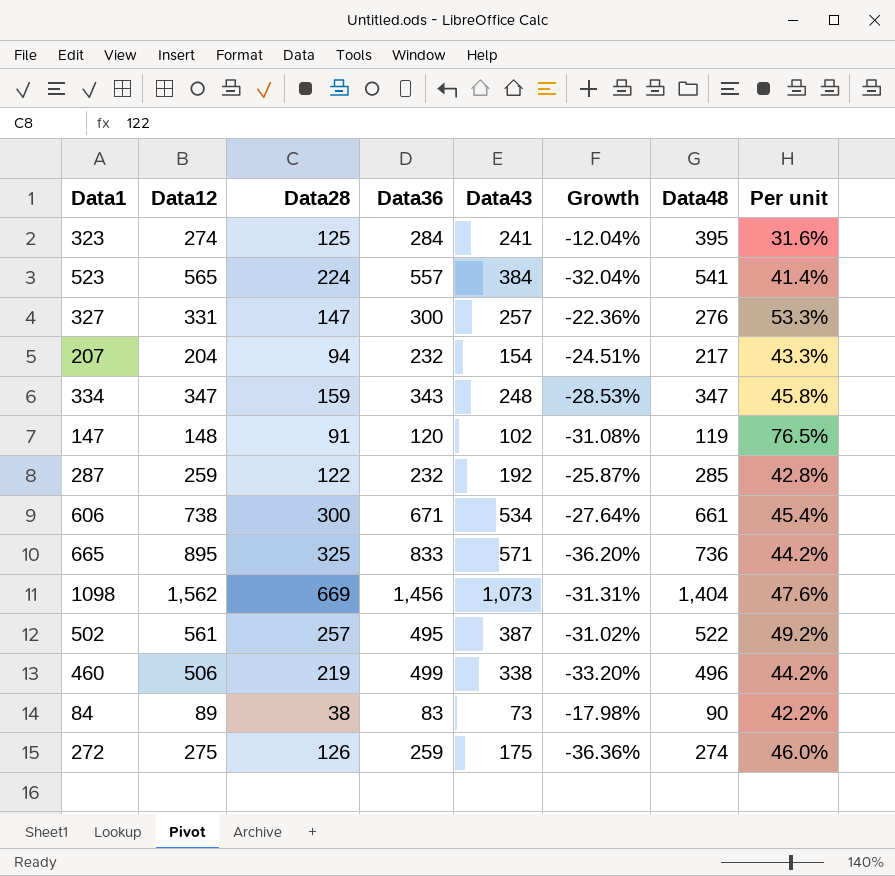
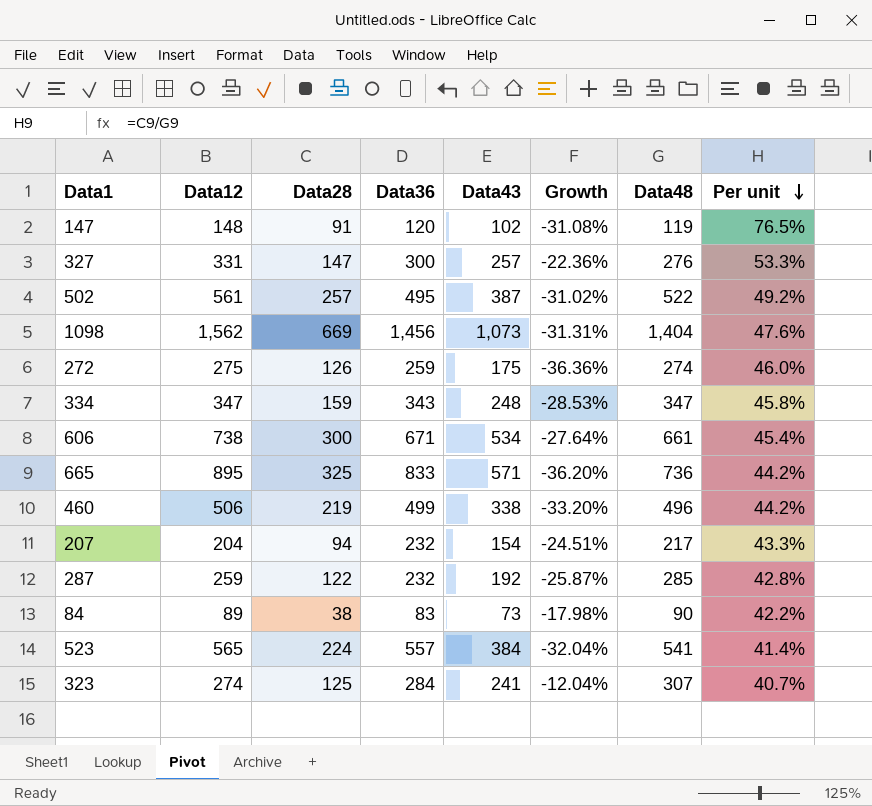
row order: none -> Per unit descending
323 | Data48: 395 -> 307
323 | Per unit: 31.6% -> 40.7%

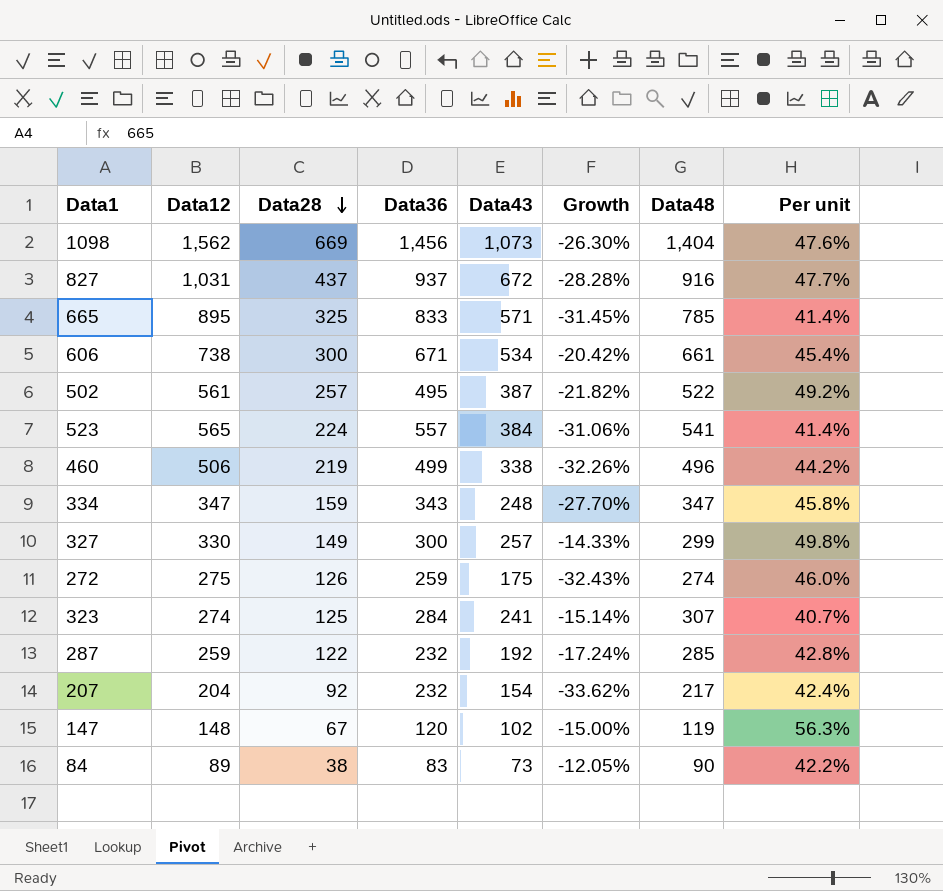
row order: Per unit descending -> Data28 descending
column Growth | formula: ([Data43] - [Data12]) / [Data12] -> ([Data43] - [Data36]) / [Data36]
row 827: none -> 1,031 | 437 | 937 | 672 | -28.28% | 916 | 47.7%
665 | Data48: 736 -> 785
665 | Per unit: 44.2% -> 41.4%
327 | Data12: 331 -> 330
327 | Data28: 147 -> 149
327 | Data48: 276 -> 299
327 | Per unit: 53.3% -> 49.8%
207 | Data28: 94 -> 92
207 | Per unit: 43.3% -> 42.4%
147 | Data28: 91 -> 67
147 | Per unit: 76.5% -> 56.3%

